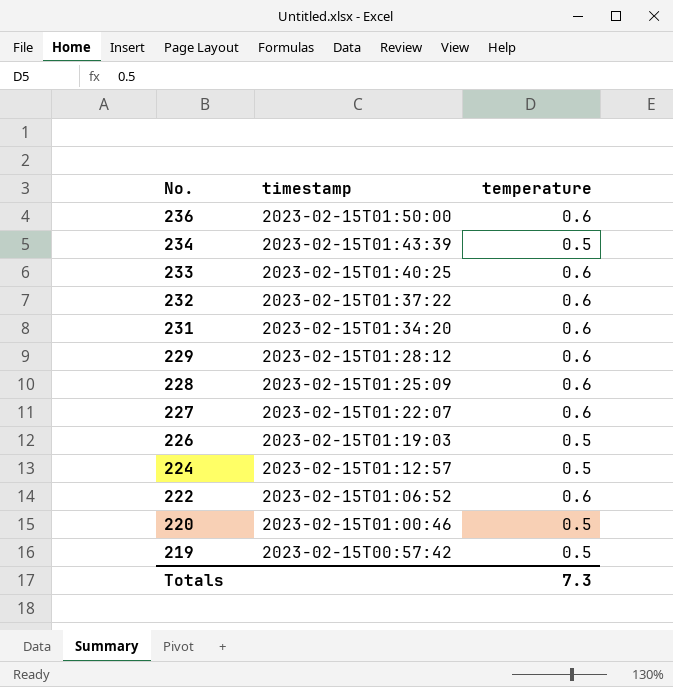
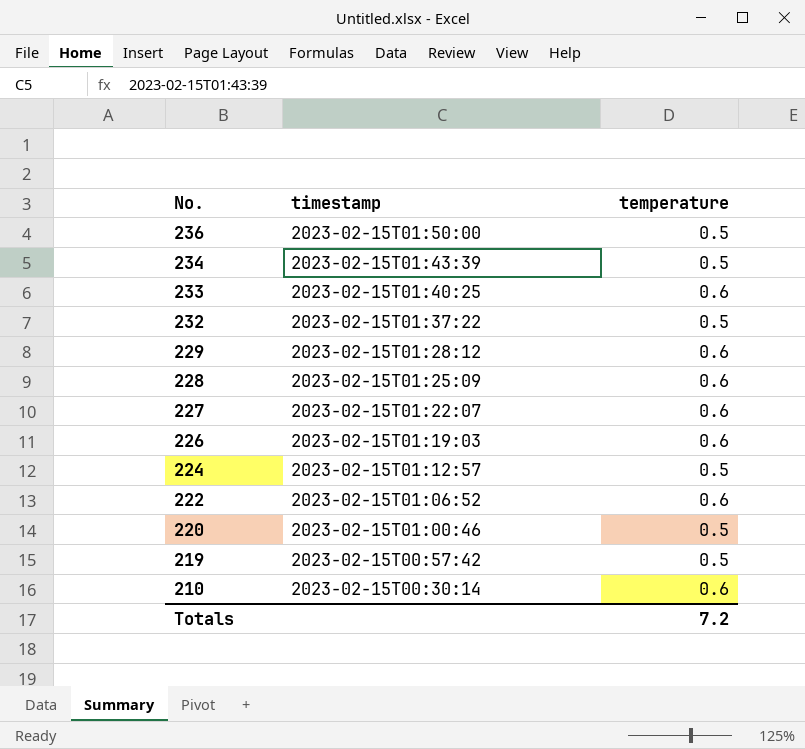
row 231: 2023-02-15T01:34:20 | 0.6 -> none
236 | temperature: 0.6 -> 0.5
232 | temperature: 0.6 -> 0.5
226 | temperature: 0.5 -> 0.6
row 210: none -> 2023-02-15T00:30:14 | 0.6
Totals | temperature: 7.3 -> 7.2

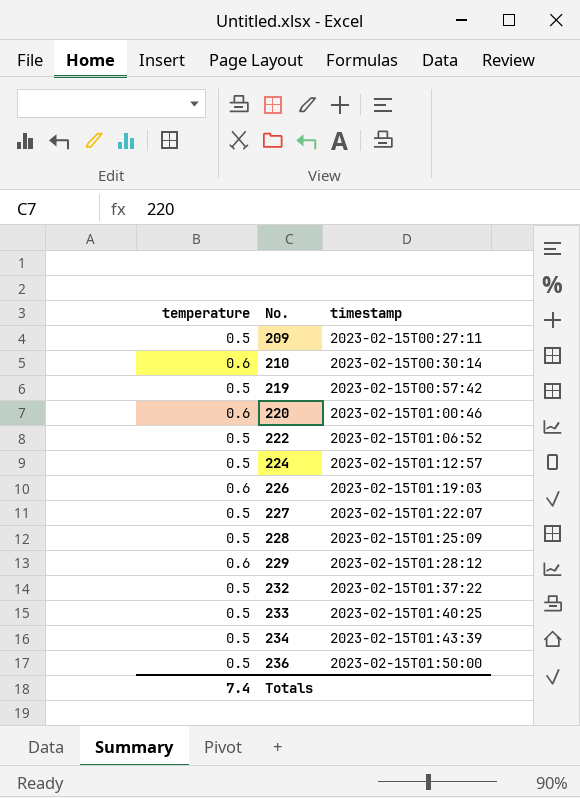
row order: No. descending -> No. ascending
column temperature | position: 3 -> 1
row 209: none -> 0.5 | 2023-02-15T00:27:11
220 | temperature: 0.5 -> 0.6
222 | temperature: 0.6 -> 0.5
227 | temperature: 0.6 -> 0.5
228 | temperature: 0.6 -> 0.5
233 | temperature: 0.6 -> 0.5
Totals | temperature: 7.2 -> 7.4

